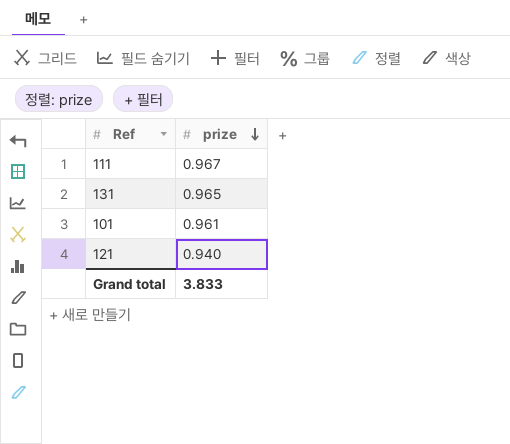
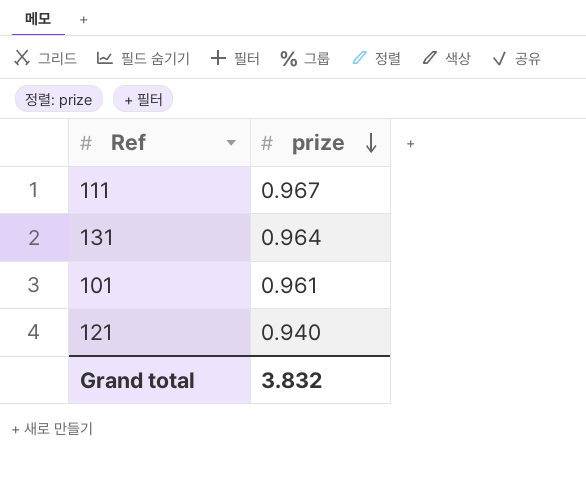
131 | prize: 0.965 -> 0.964
Grand total | prize: 3.833 -> 3.832

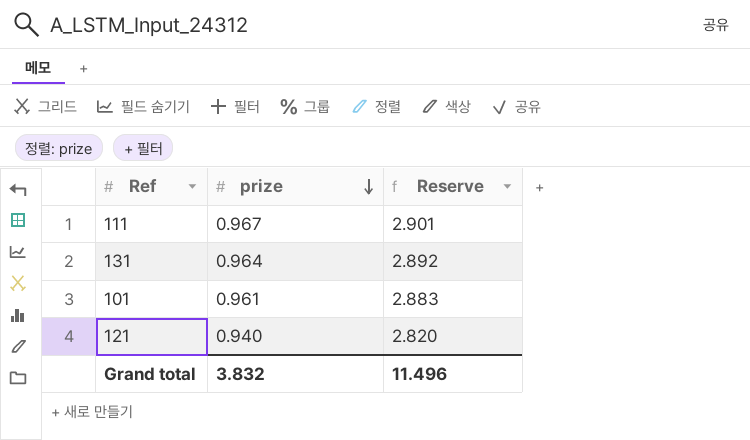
column Reserve | formula: none -> [prize] * 3

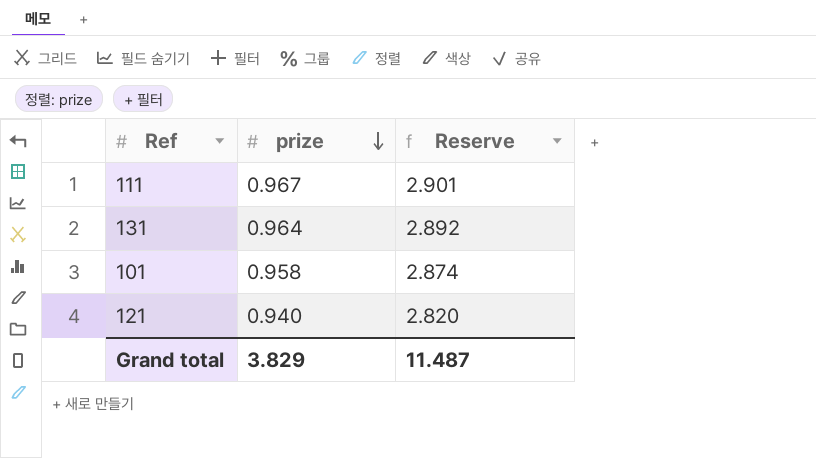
101 | prize: 0.961 -> 0.958
101 | Reserve: 2.883 -> 2.874
Grand total | prize: 3.832 -> 3.829
Grand total | Reserve: 11.496 -> 11.487

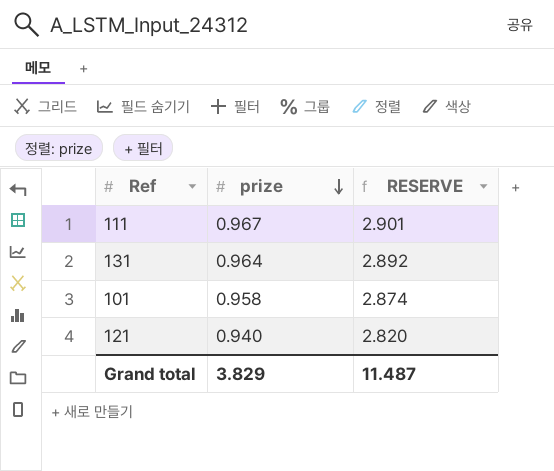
column name: Reserve -> RESERVE

